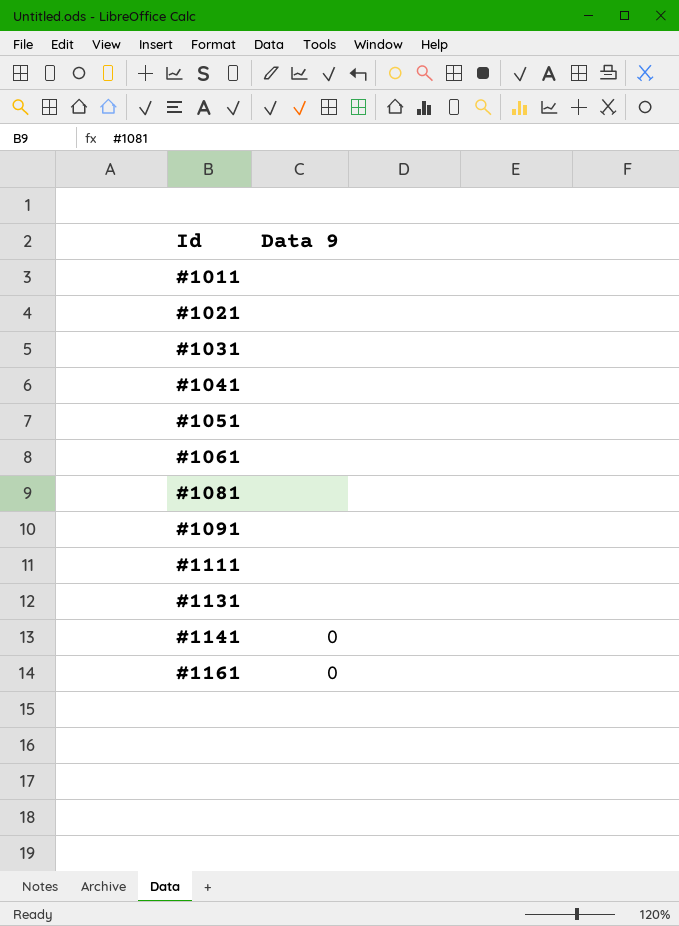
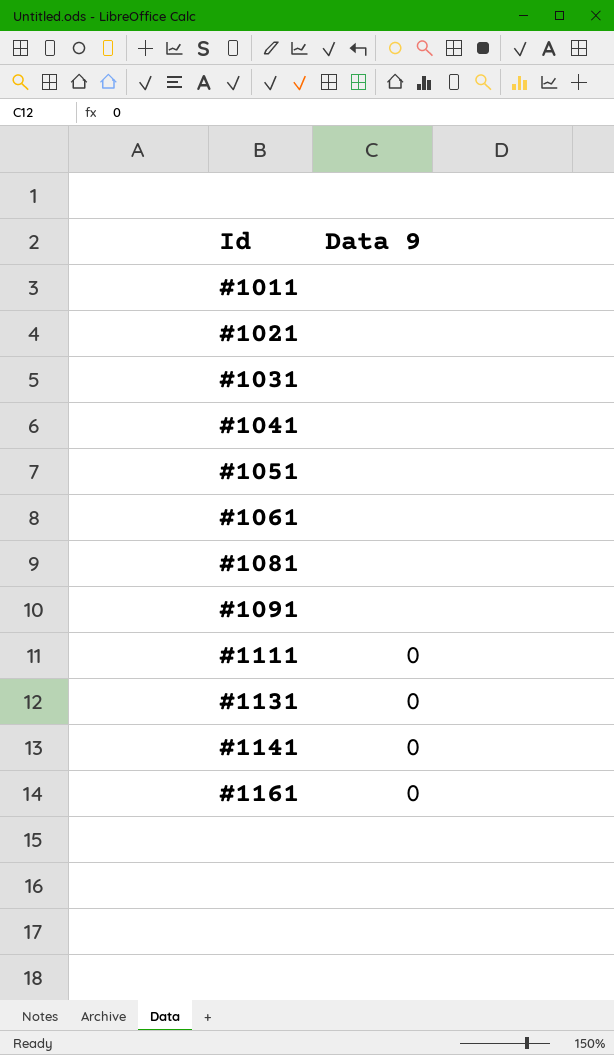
#1111 | Data 9: none -> 0
#1131 | Data 9: none -> 0

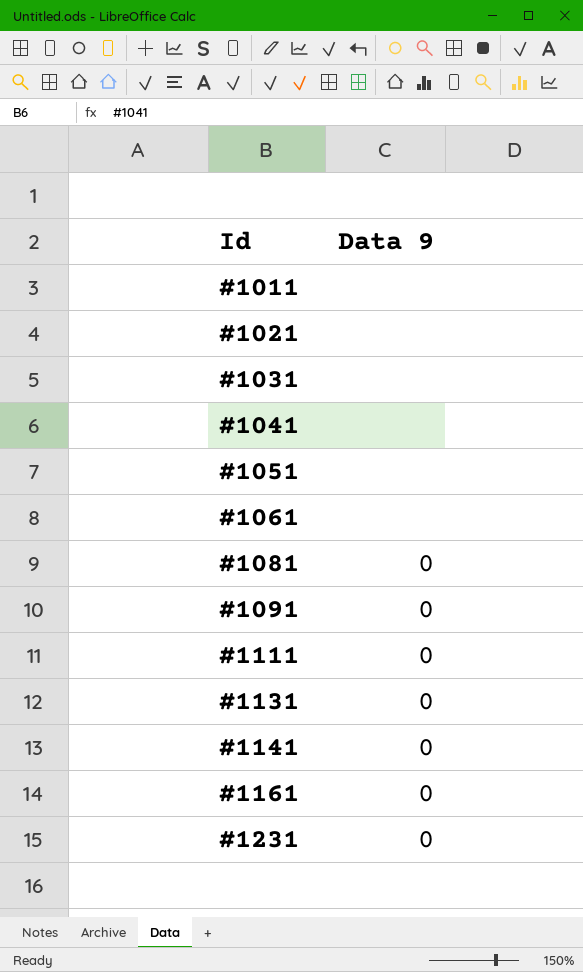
#1081 | Data 9: none -> 0
#1091 | Data 9: none -> 0
row #1231: none -> 0

